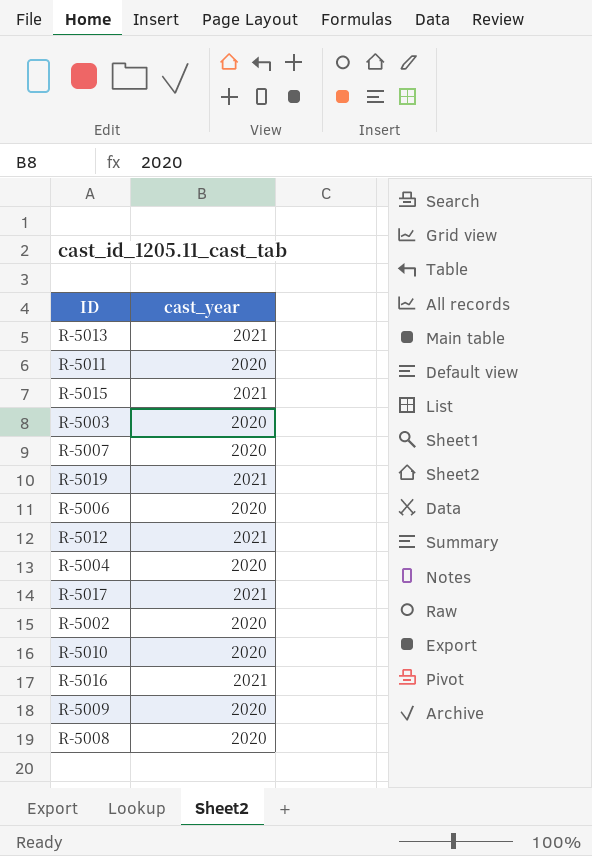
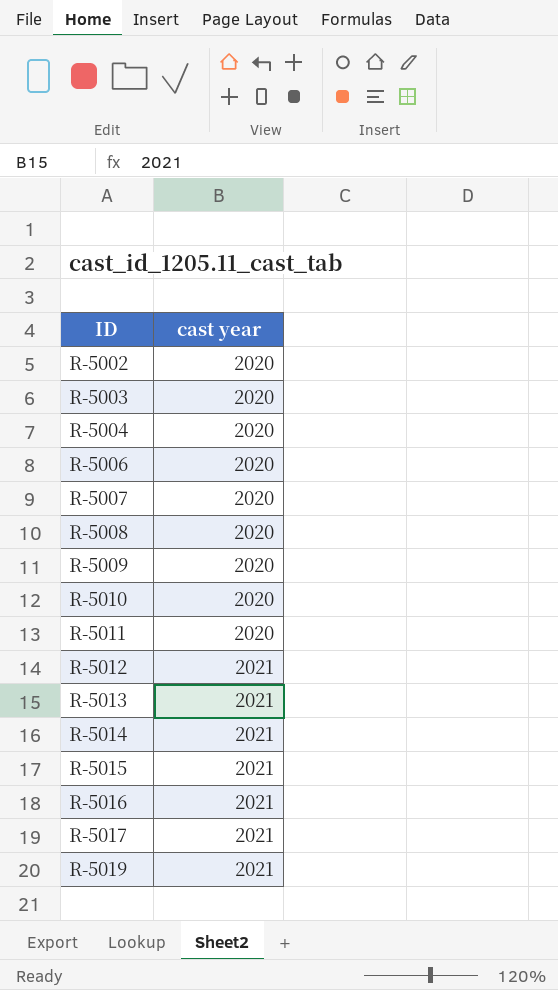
row order: none -> ID ascending
column name: cast_year -> cast year
row R-5014: none -> 2021

